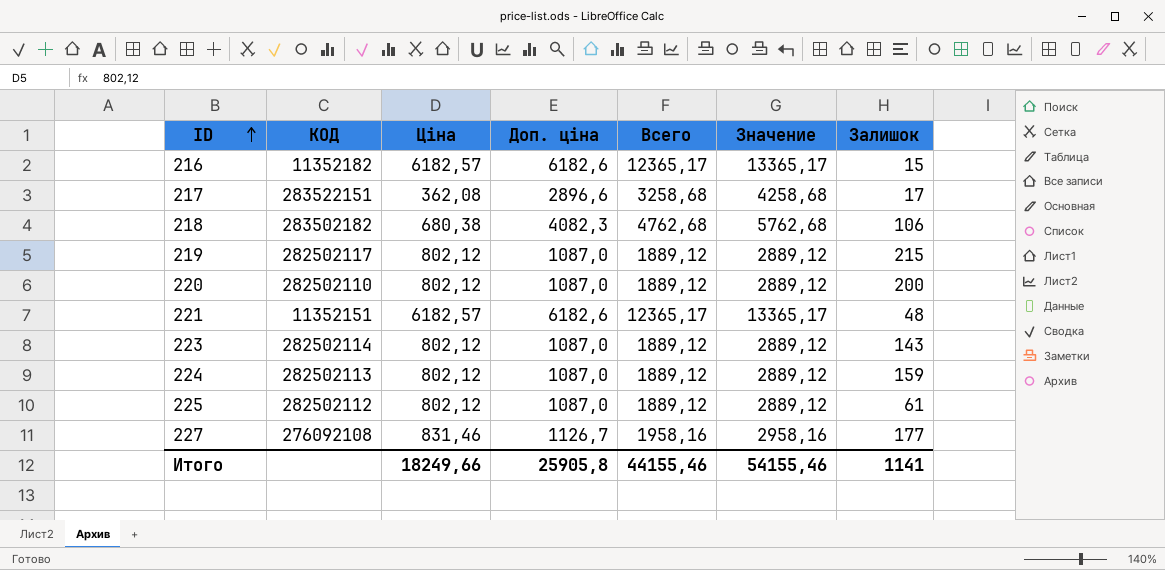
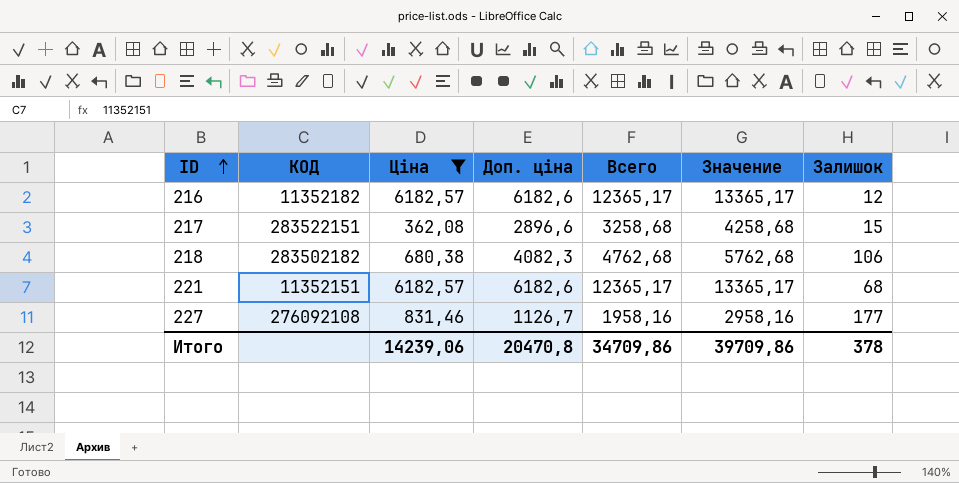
filter: none -> Ціна != 802,12
216 | Залишок: 15 -> 12
217 | Залишок: 17 -> 15
221 | Залишок: 48 -> 68
Итого | Ціна: 18249,66 -> 14239,06
Итого | Доп. ціна: 25905,8 -> 20470,8
Итого | Всего: 44155,46 -> 34709,86
Итого | Значение: 54155,46 -> 39709,86
Итого | Залишок: 1141 -> 378

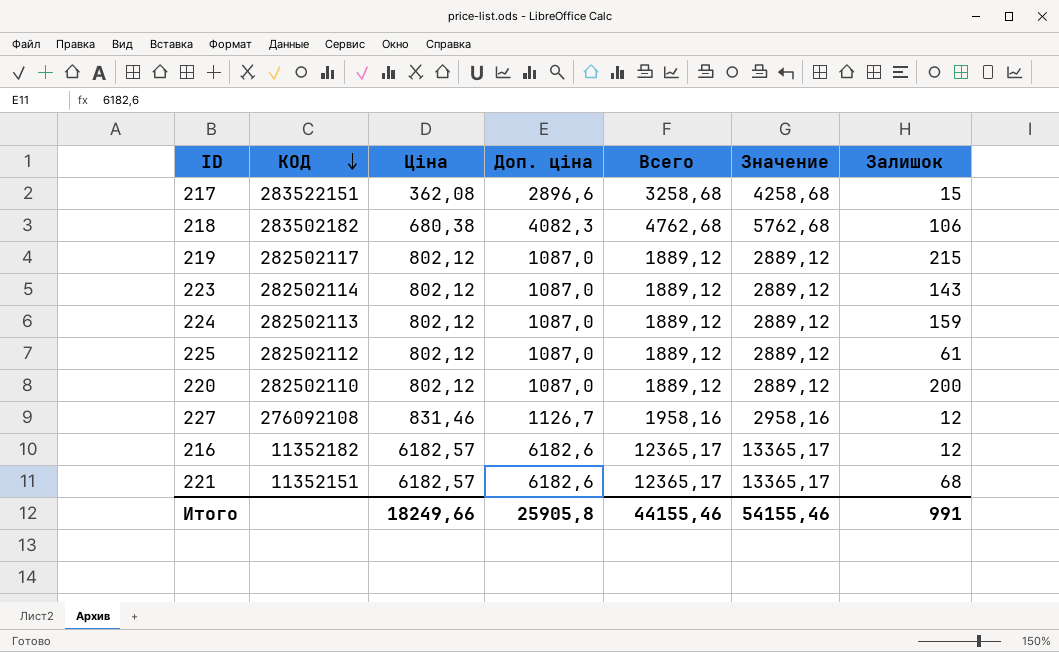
filter: Ціна != 802,12 -> none
row order: ID ascending -> КОД descending
227 | Залишок: 177 -> 12
Итого | Ціна: 14239,06 -> 18249,66
Итого | Доп. ціна: 20470,8 -> 25905,8
Итого | Всего: 34709,86 -> 44155,46
Итого | Значение: 39709,86 -> 54155,46
Итого | Залишок: 378 -> 991

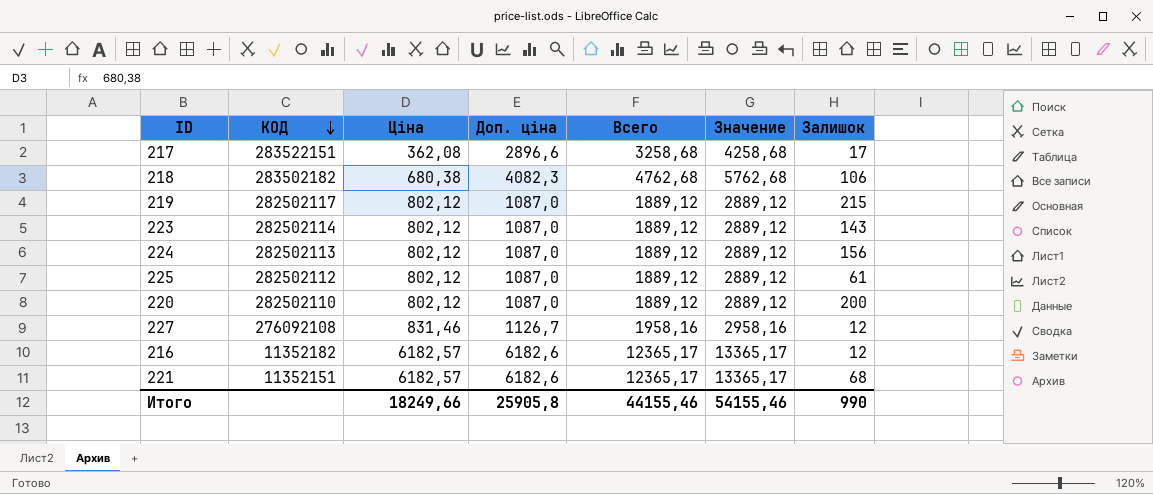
217 | Залишок: 15 -> 17
224 | Залишок: 159 -> 156
Итого | Залишок: 991 -> 990

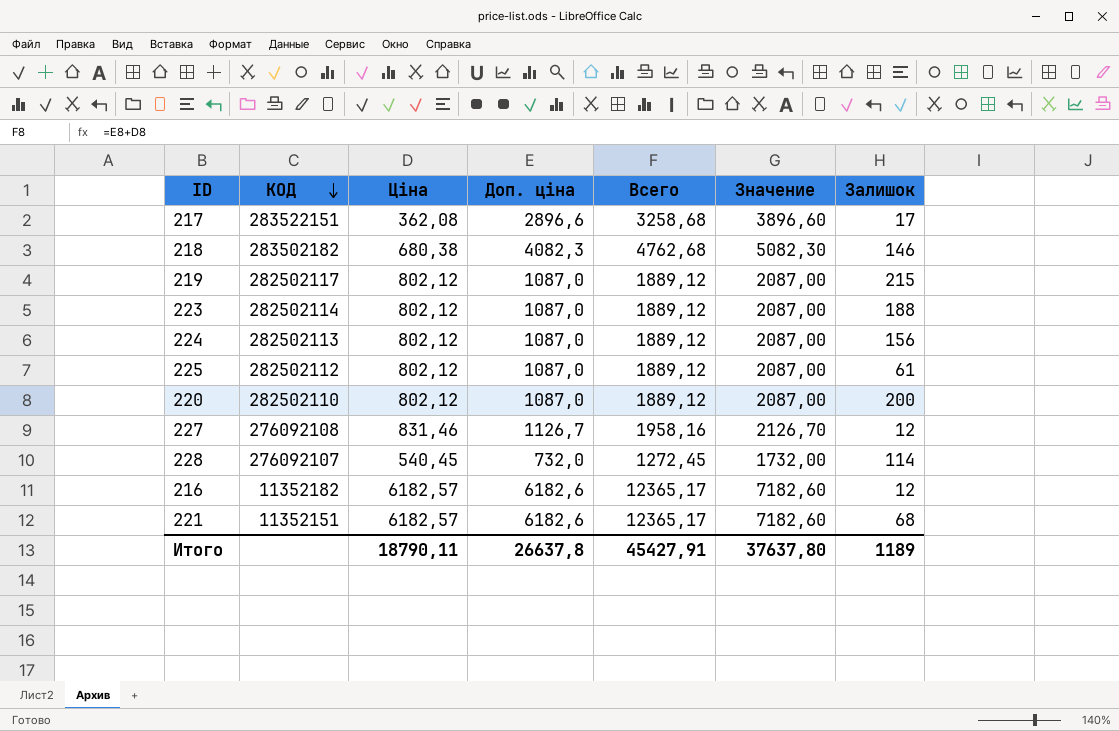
column Значение | formula: [Всего] + 1000 -> [Доп. ціна] + 1000
218 | Залишок: 106 -> 146
223 | Залишок: 143 -> 188
row 228: none -> 276092107 | 540,45 | 732,0 | 1272,45 | 1732,00 | 114
Итого | Ціна: 18249,66 -> 18790,11
Итого | Доп. ціна: 25905,8 -> 26637,8
Итого | Всего: 44155,46 -> 45427,91
Итого | Значение: 54155,46 -> 37637,80
Итого | Залишок: 990 -> 1189

